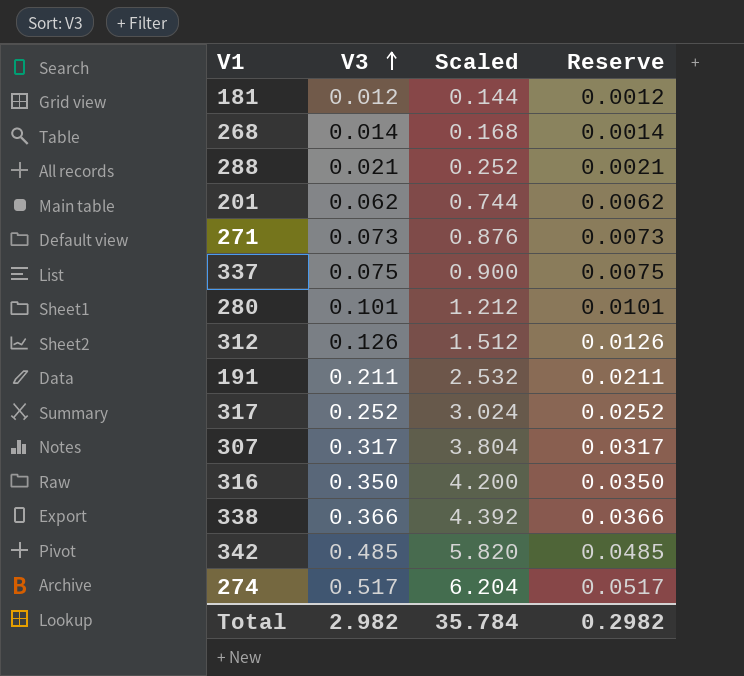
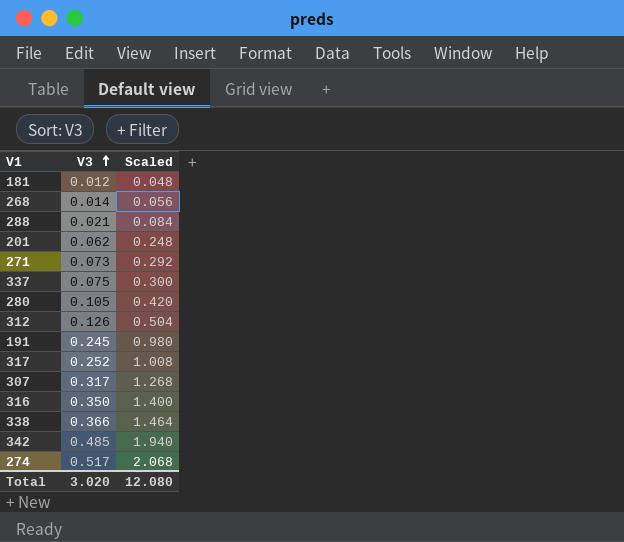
column Reserve | formula: [V3] * 0.1 -> none
column Scaled | formula: [V3] * 12 -> [V3] * 4
280 | V3: 0.101 -> 0.105
191 | V3: 0.211 -> 0.245
Total | V3: 2.982 -> 3.020
Total | Scaled: 35.784 -> 12.080

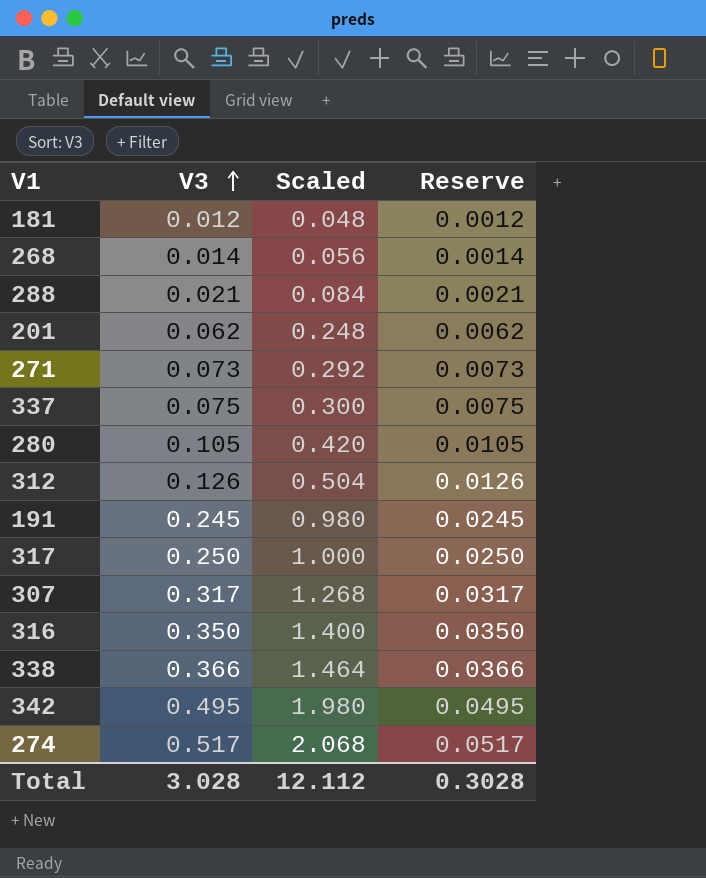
column Reserve | formula: none -> [V3] * 0.1
317 | V3: 0.252 -> 0.250
317 | Scaled: 1.008 -> 1.000
342 | V3: 0.485 -> 0.495
342 | Scaled: 1.940 -> 1.980
Total | V3: 3.020 -> 3.028
Total | Scaled: 12.080 -> 12.112

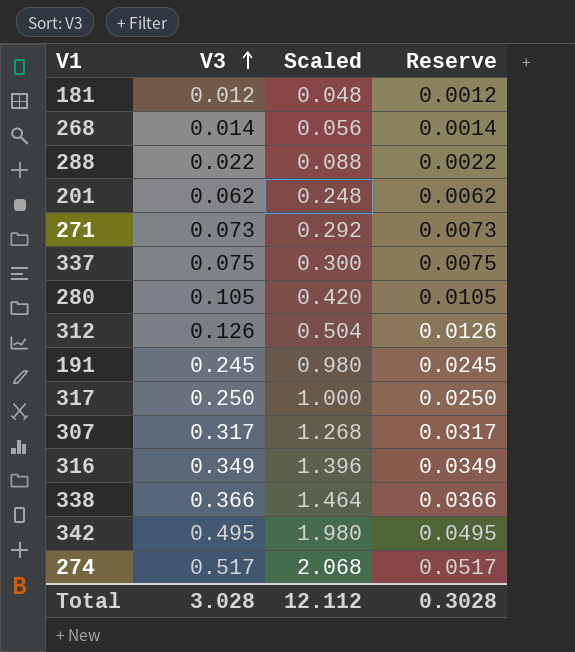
288 | V3: 0.021 -> 0.022
288 | Scaled: 0.084 -> 0.088
288 | Reserve: 0.0021 -> 0.0022
316 | V3: 0.350 -> 0.349
316 | Scaled: 1.400 -> 1.396
316 | Reserve: 0.0350 -> 0.0349

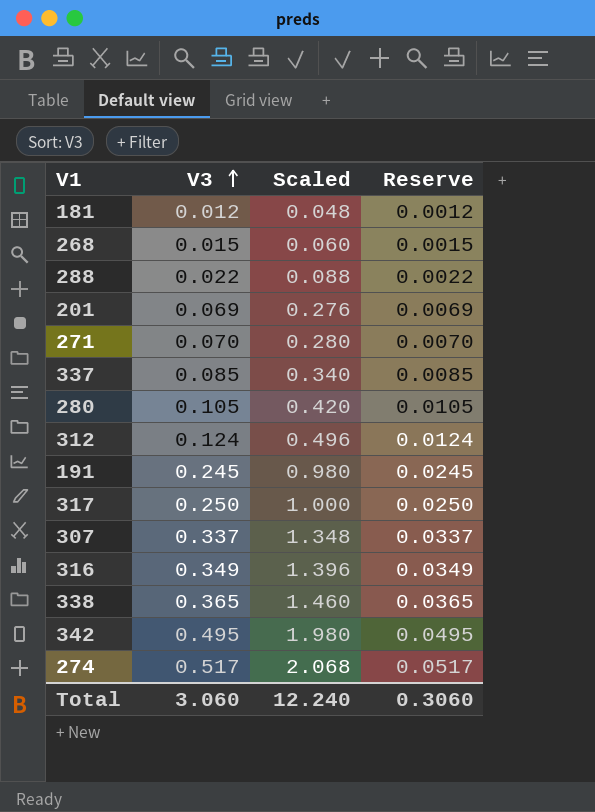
268 | V3: 0.014 -> 0.015
268 | Scaled: 0.056 -> 0.060
268 | Reserve: 0.0014 -> 0.0015
201 | V3: 0.062 -> 0.069
201 | Scaled: 0.248 -> 0.276
201 | Reserve: 0.0062 -> 0.0069
271 | V3: 0.073 -> 0.070
271 | Scaled: 0.292 -> 0.280
271 | Reserve: 0.0073 -> 0.0070
337 | V3: 0.075 -> 0.085
337 | Scaled: 0.300 -> 0.340
337 | Reserve: 0.0075 -> 0.0085
312 | V3: 0.126 -> 0.124
312 | Scaled: 0.504 -> 0.496
312 | Reserve: 0.0126 -> 0.0124
307 | V3: 0.317 -> 0.337
307 | Scaled: 1.268 -> 1.348
307 | Reserve: 0.0317 -> 0.0337
338 | V3: 0.366 -> 0.365
338 | Scaled: 1.464 -> 1.460
338 | Reserve: 0.0366 -> 0.0365
Total | V3: 3.028 -> 3.060
Total | Scaled: 12.112 -> 12.240
Total | Reserve: 0.3028 -> 0.3060

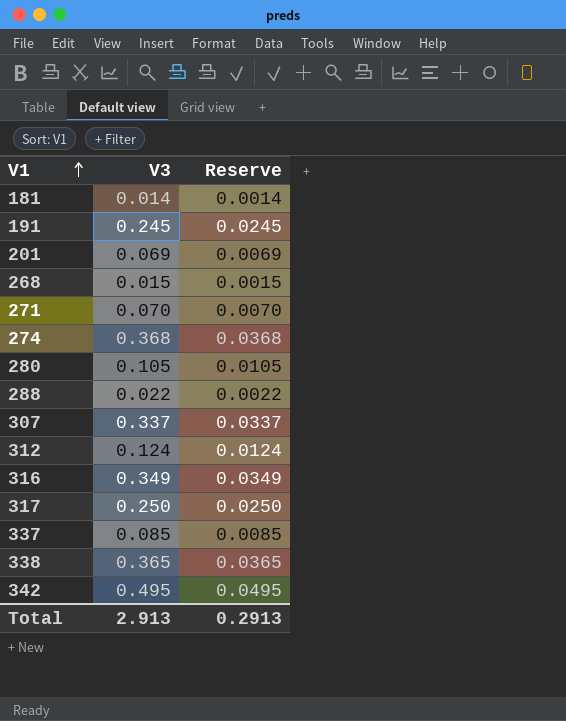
row order: V3 ascending -> V1 ascending
column Scaled | formula: [V3] * 4 -> none
181 | V3: 0.012 -> 0.014
181 | Reserve: 0.0012 -> 0.0014
274 | V3: 0.517 -> 0.368
274 | Reserve: 0.0517 -> 0.0368
Total | V3: 3.060 -> 2.913
Total | Reserve: 0.3060 -> 0.2913

